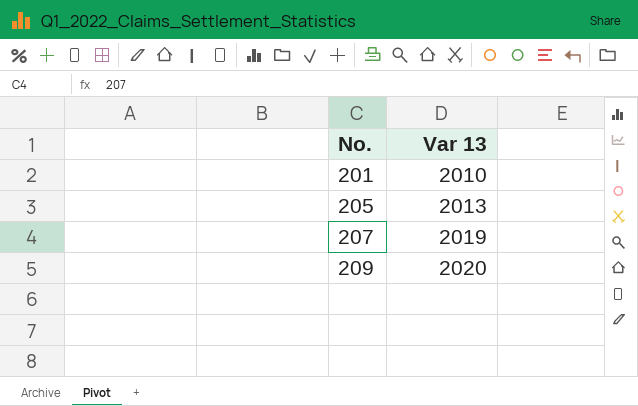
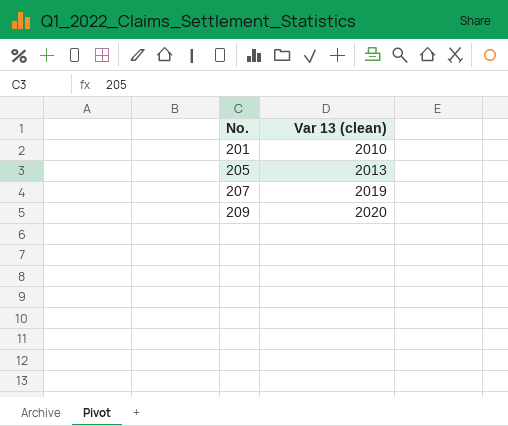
column name: Var 13 -> Var 13 (clean)

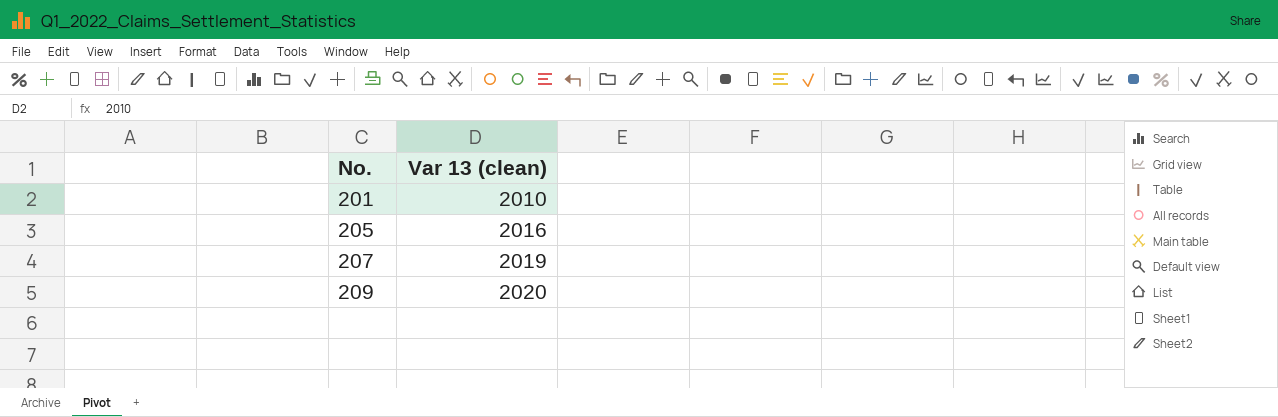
205 | Var 13 (clean): 2013 -> 2016

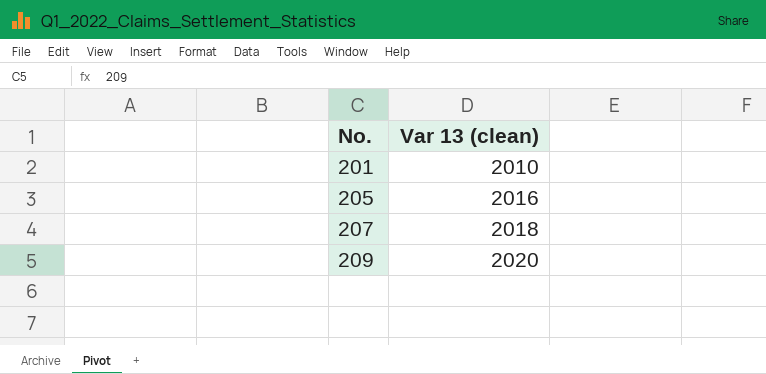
207 | Var 13 (clean): 2019 -> 2018

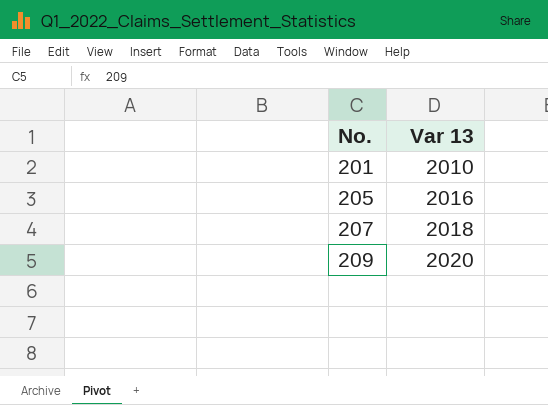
column name: Var 13 (clean) -> Var 13

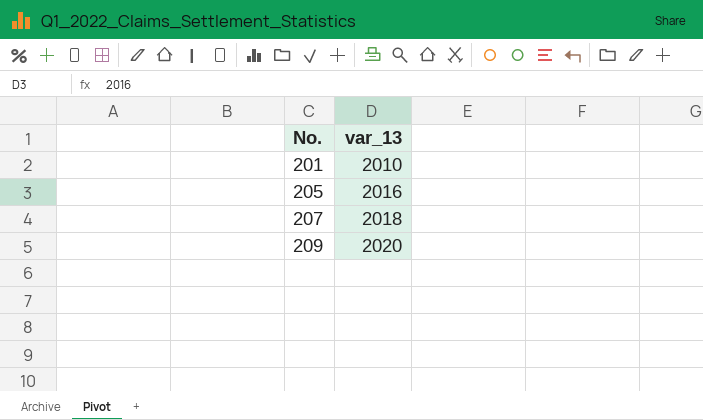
column name: Var 13 -> var_13

